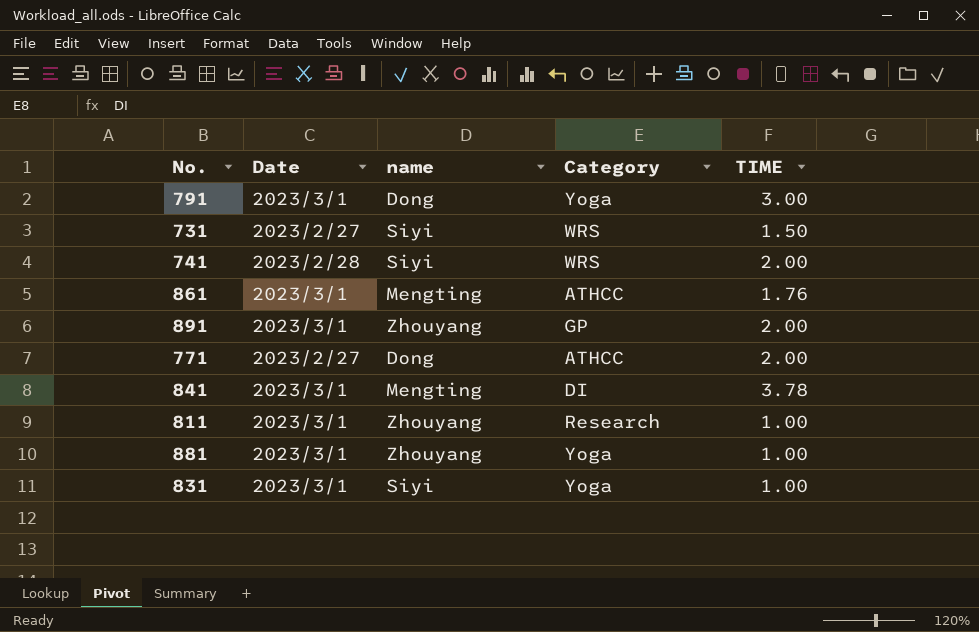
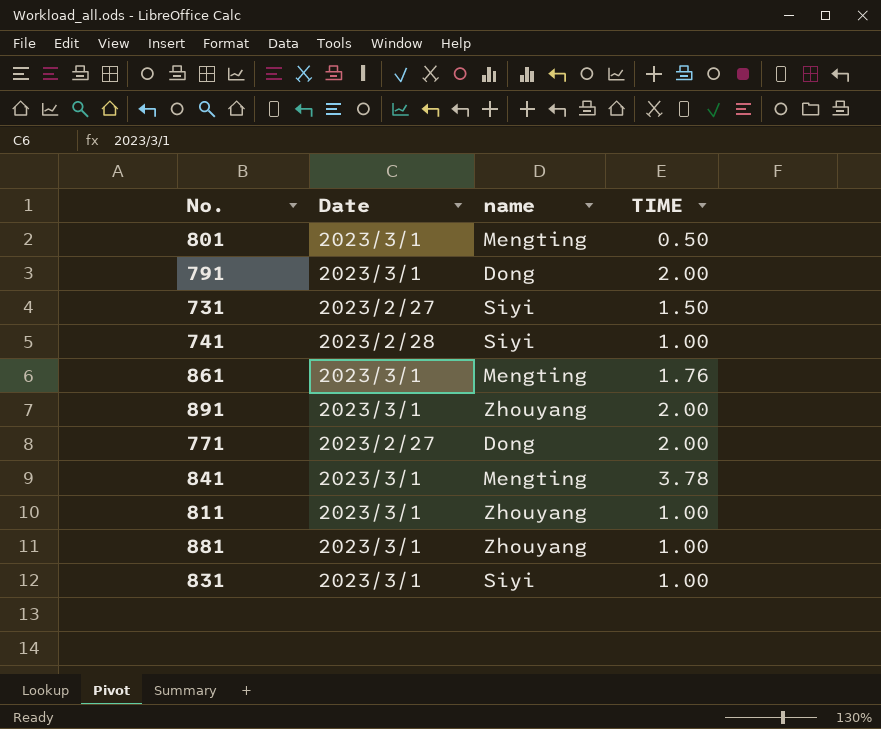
column Category | position: 4 -> none
row 801: none -> 2023/3/1 | Mengting | 0.50
791 | TIME: 3.00 -> 2.00
741 | TIME: 2.00 -> 1.00

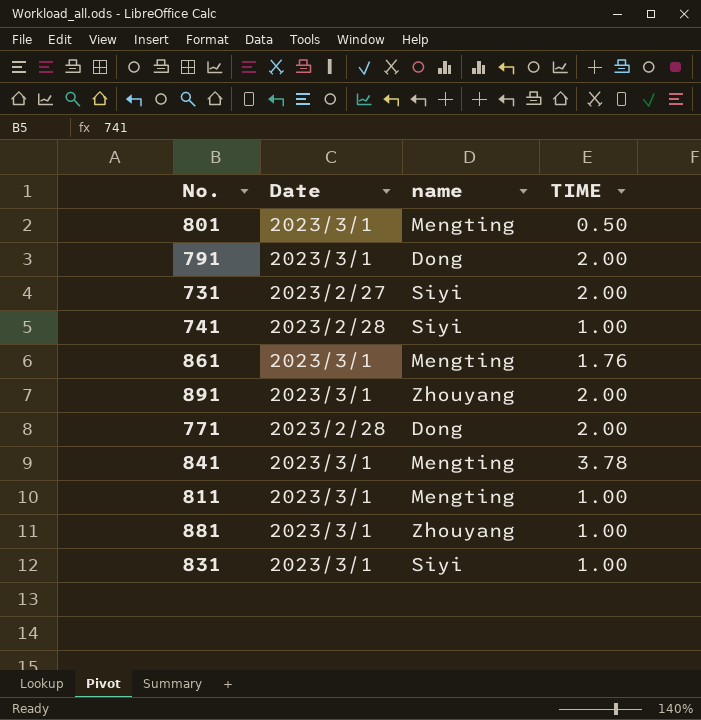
731 | TIME: 1.50 -> 2.00
771 | Date: 2023/2/27 -> 2023/2/28
811 | name: Zhouyang -> Mengting

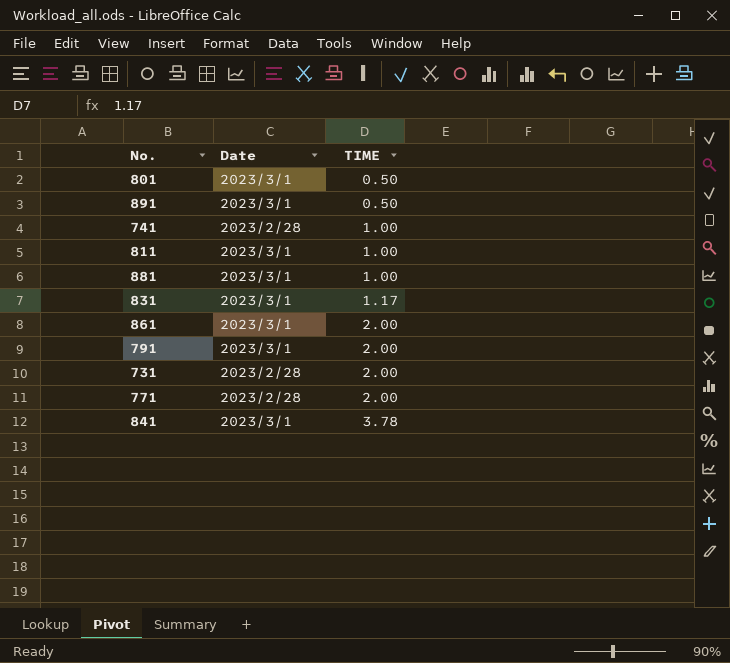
row order: none -> TIME ascending
column name | position: 3 -> none
891 | TIME: 2.00 -> 0.50
831 | TIME: 1.00 -> 1.17
861 | TIME: 1.76 -> 2.00
731 | Date: 2023/2/27 -> 2023/2/28

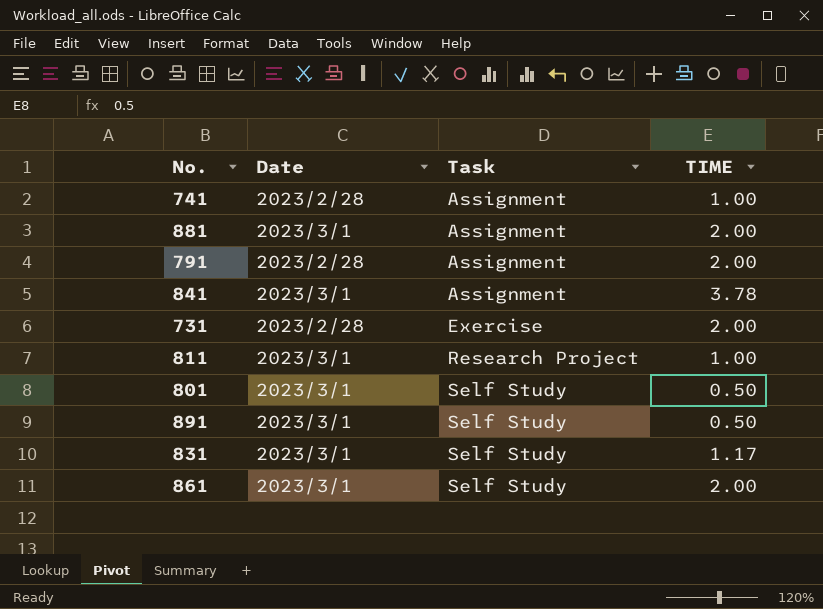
row order: TIME ascending -> Task ascending
column Task | position: none -> 3
row 771: 2023/2/28 | 2.00 -> none
881 | TIME: 1.00 -> 2.00
791 | Date: 2023/3/1 -> 2023/2/28

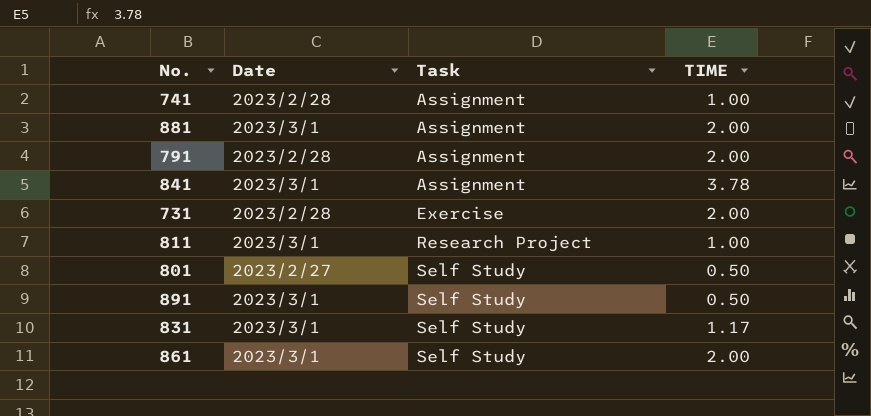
801 | Date: 2023/3/1 -> 2023/2/27

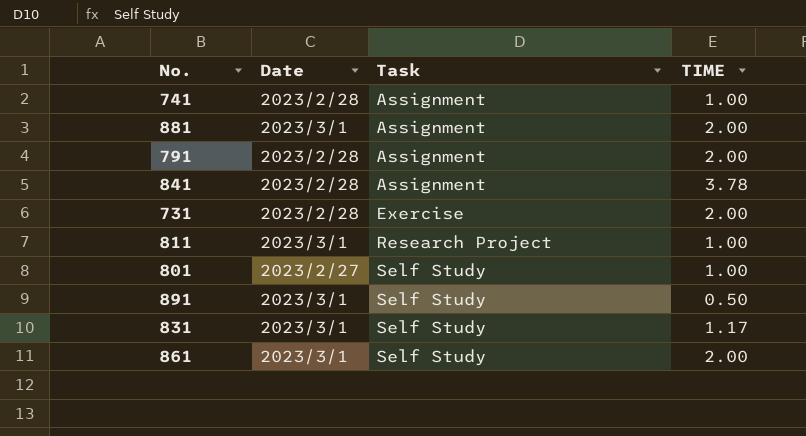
841 | Date: 2023/3/1 -> 2023/2/28
801 | TIME: 0.50 -> 1.00

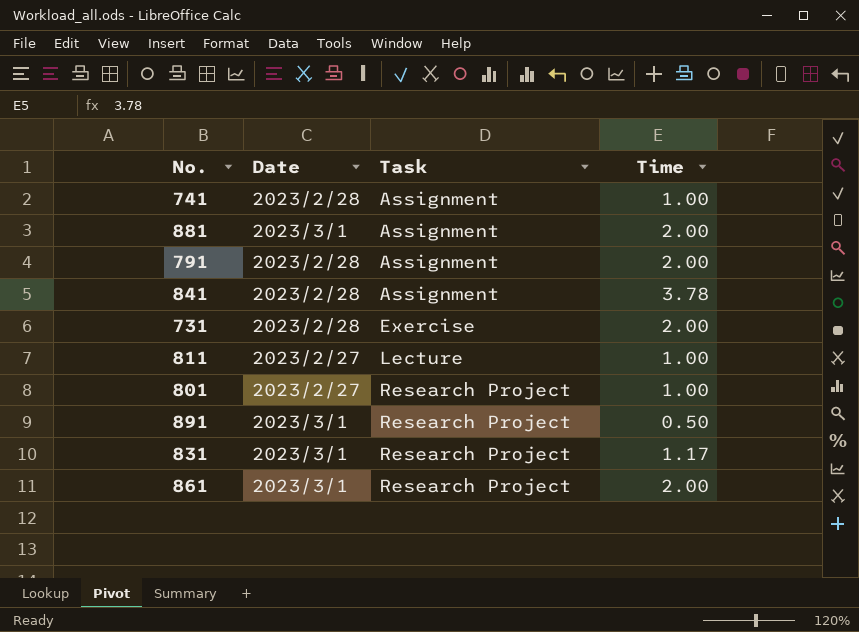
column name: TIME -> Time
811 | Date: 2023/3/1 -> 2023/2/27
811 | Task: Research Project -> Lecture
801 | Task: Self Study -> Research Project
891 | Task: Self Study -> Research Project
831 | Task: Self Study -> Research Project
861 | Task: Self Study -> Research Project

